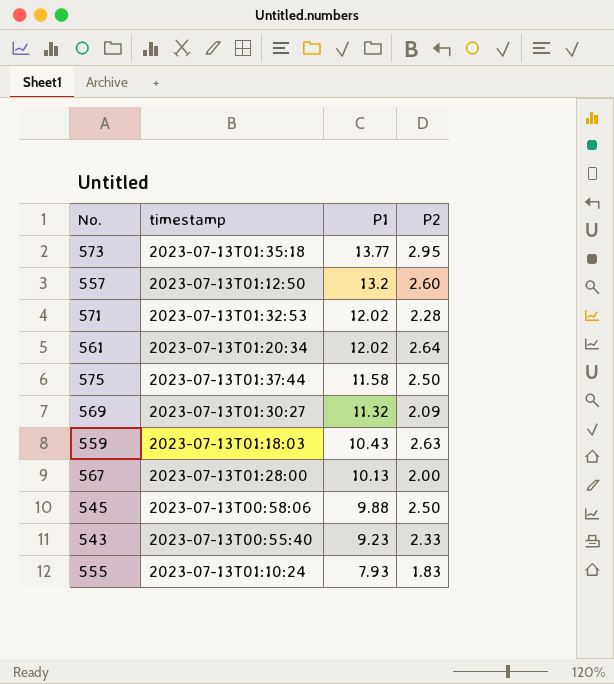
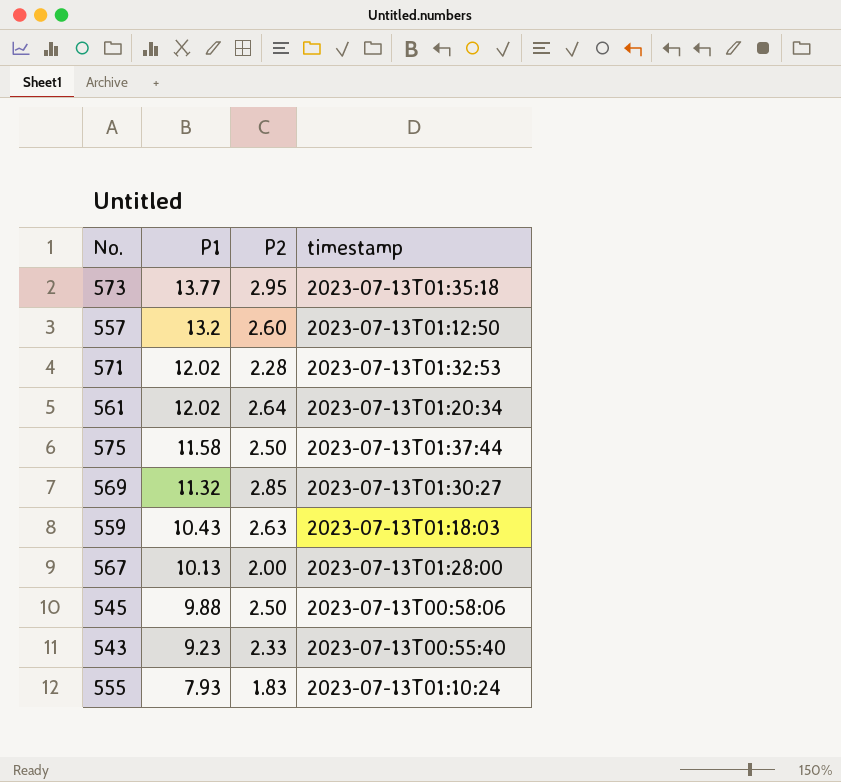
column timestamp | position: 2 -> 4
569 | P2: 2.09 -> 2.85

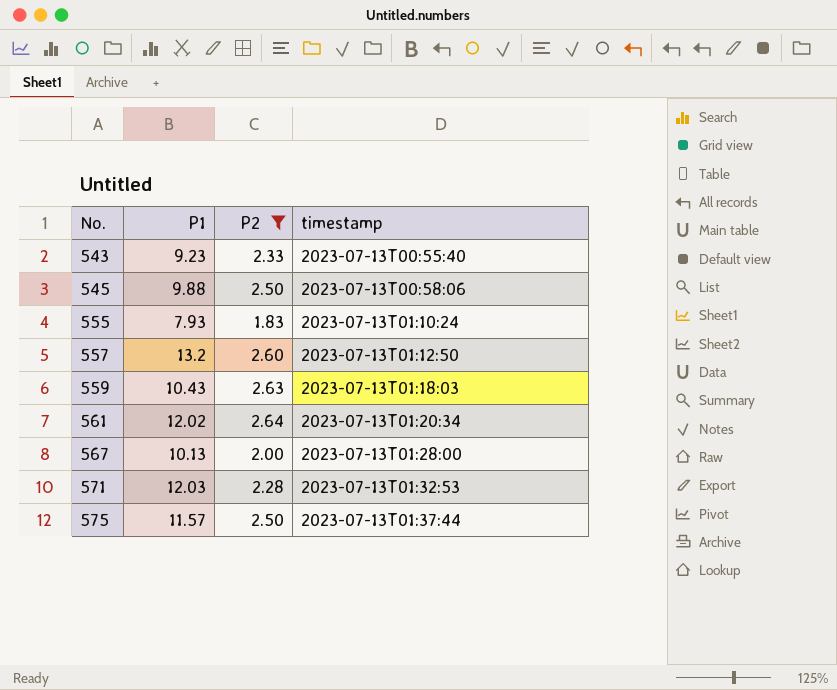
filter: none -> P2 <= 2.64
row order: P1 descending -> No. ascending
571 | P1: 12.02 -> 12.03
575 | P1: 11.58 -> 11.57

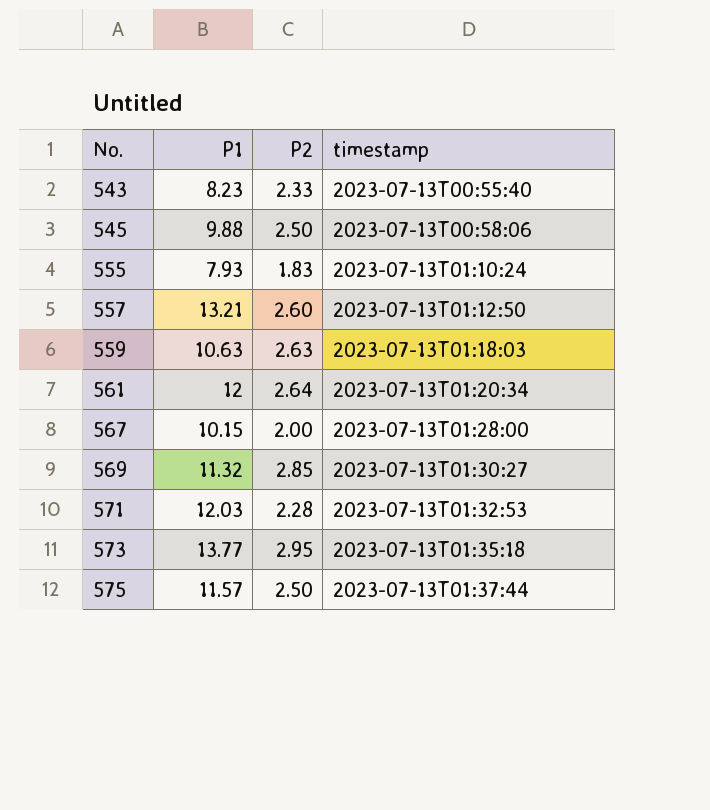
filter: P2 <= 2.64 -> none
543 | P1: 9.23 -> 8.23
557 | P1: 13.2 -> 13.21
559 | P1: 10.43 -> 10.63
561 | P1: 12.02 -> 12
567 | P1: 10.13 -> 10.15

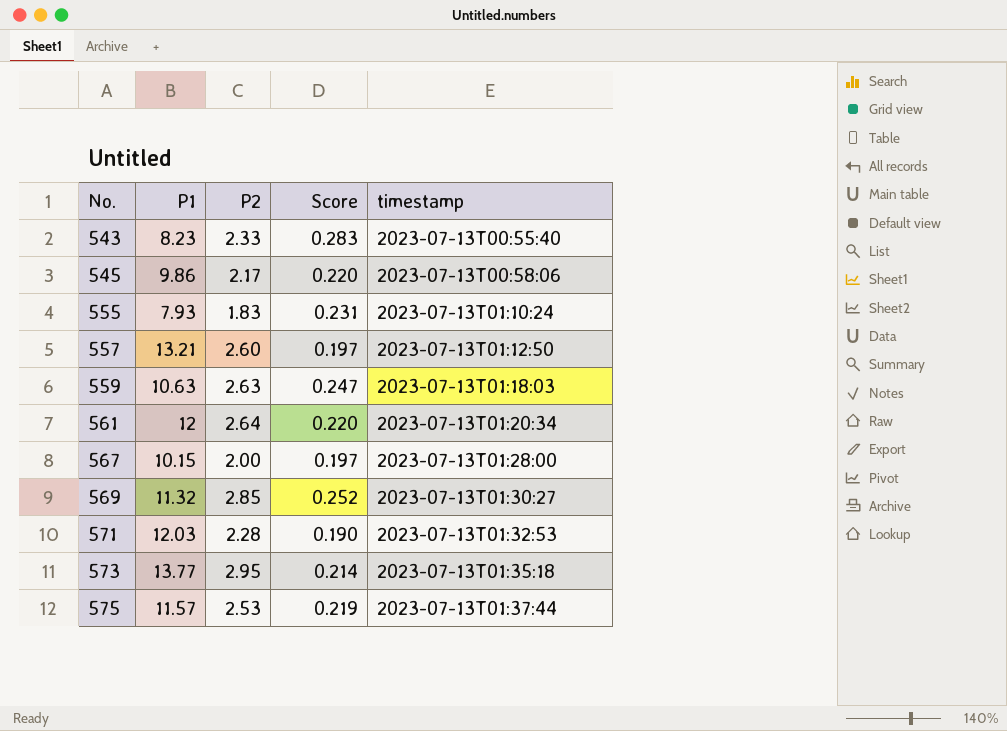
column Score | formula: none -> [P2] / [P1]
545 | P1: 9.88 -> 9.86
545 | P2: 2.50 -> 2.17
575 | P2: 2.50 -> 2.53

